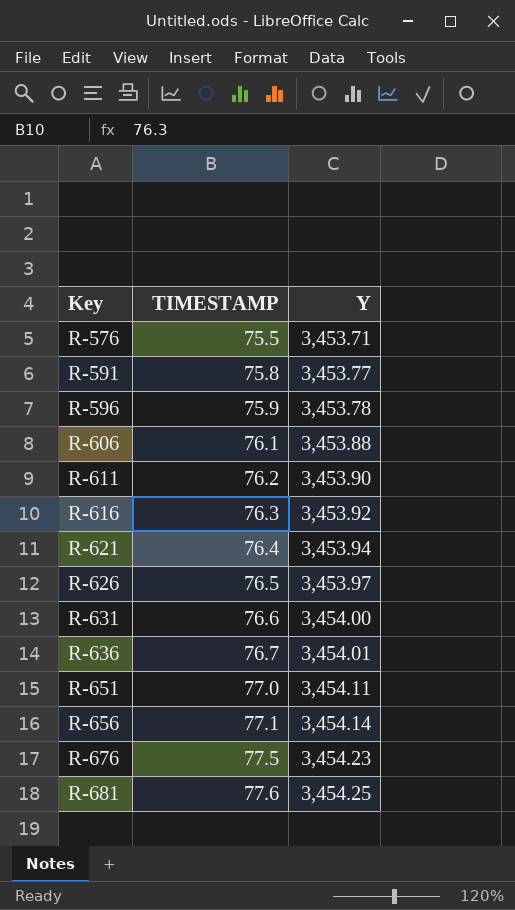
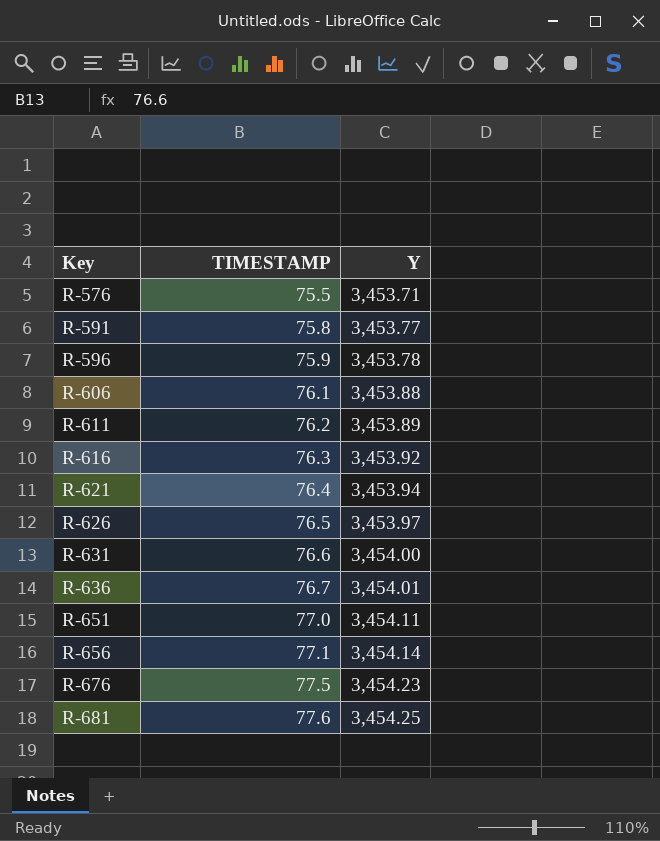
R-611 | Y: 3,453.90 -> 3,453.89

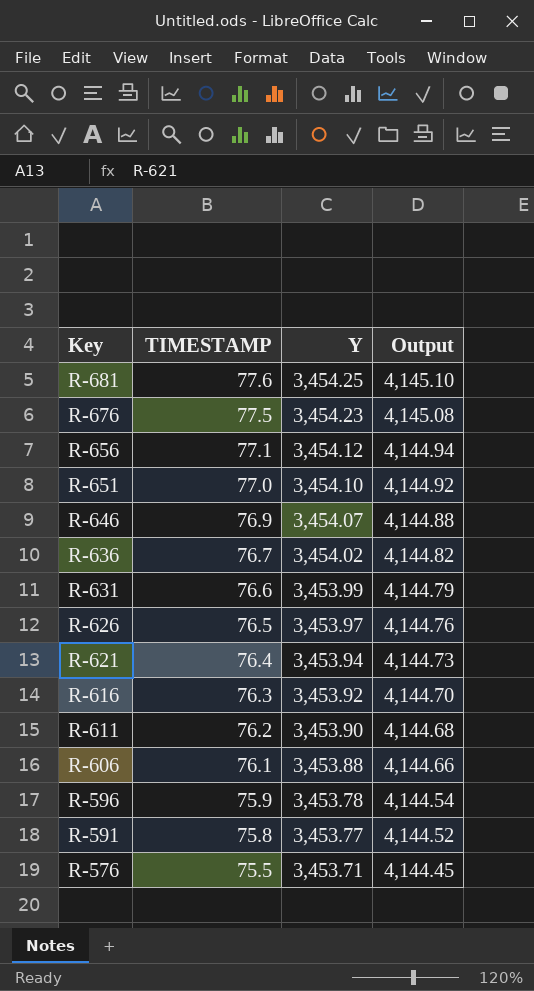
row order: Key ascending -> Key descending
column Output | formula: none -> [Y] * 1.2
R-656 | Y: 3,454.14 -> 3,454.12
R-651 | Y: 3,454.11 -> 3,454.10
row R-646: none -> 76.9 | 3,454.07 | 4,144.88
R-636 | Y: 3,454.01 -> 3,454.02
R-631 | Y: 3,454.00 -> 3,453.99
R-611 | Y: 3,453.89 -> 3,453.90

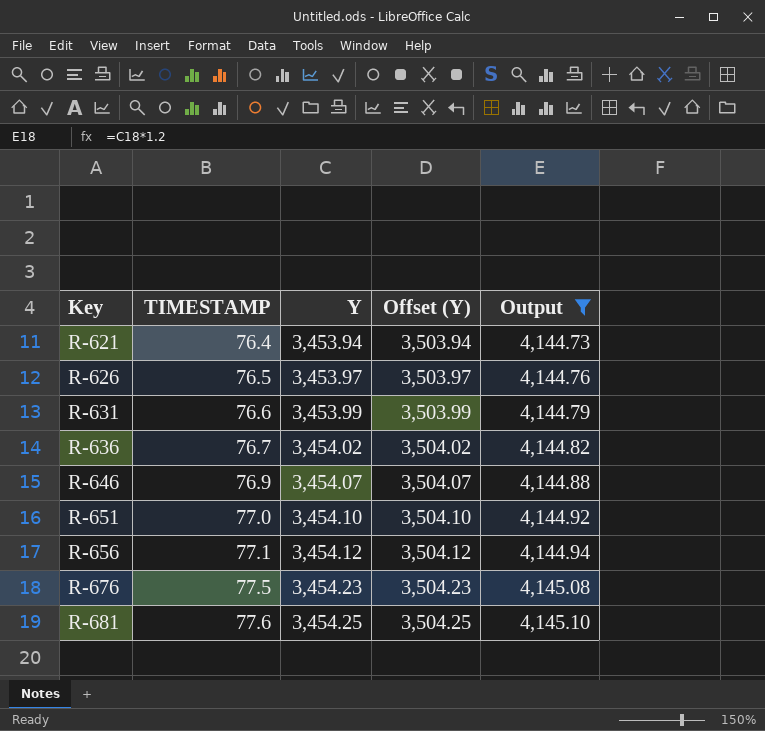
filter: none -> Output >= 4,144.73
row order: Key descending -> Key ascending
column Offset (Y) | formula: none -> [Y] + 50

